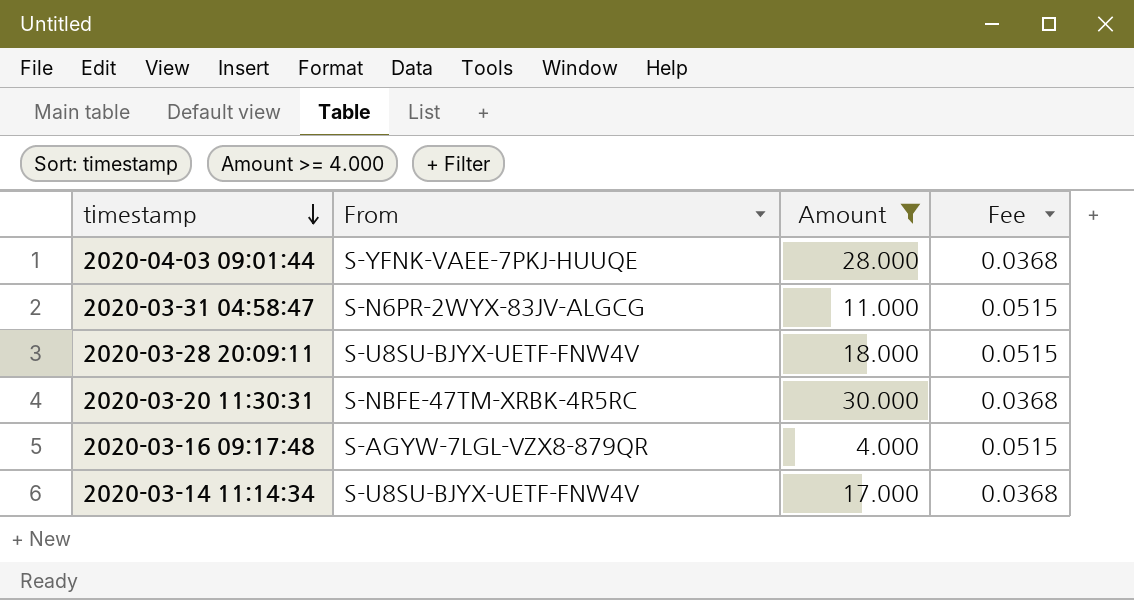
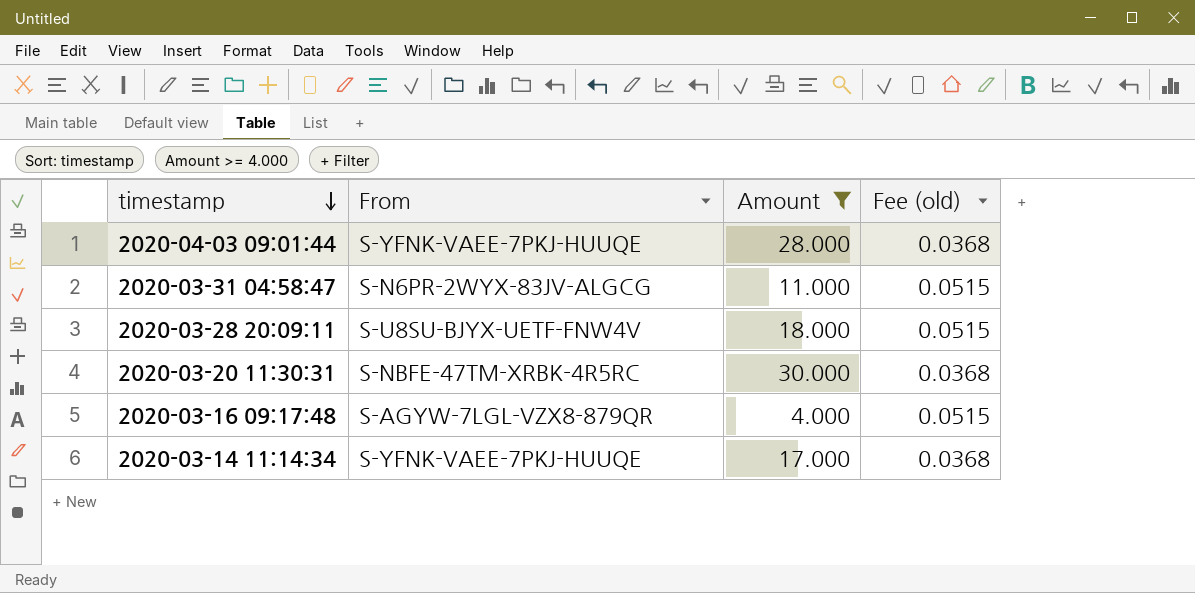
column name: Fee -> Fee (old)
2020-03-14 11:14:34 | From: S-U8SU-BJYX-UETF-FNW4V -> S-YFNK-VAEE-7PKJ-HUUQE

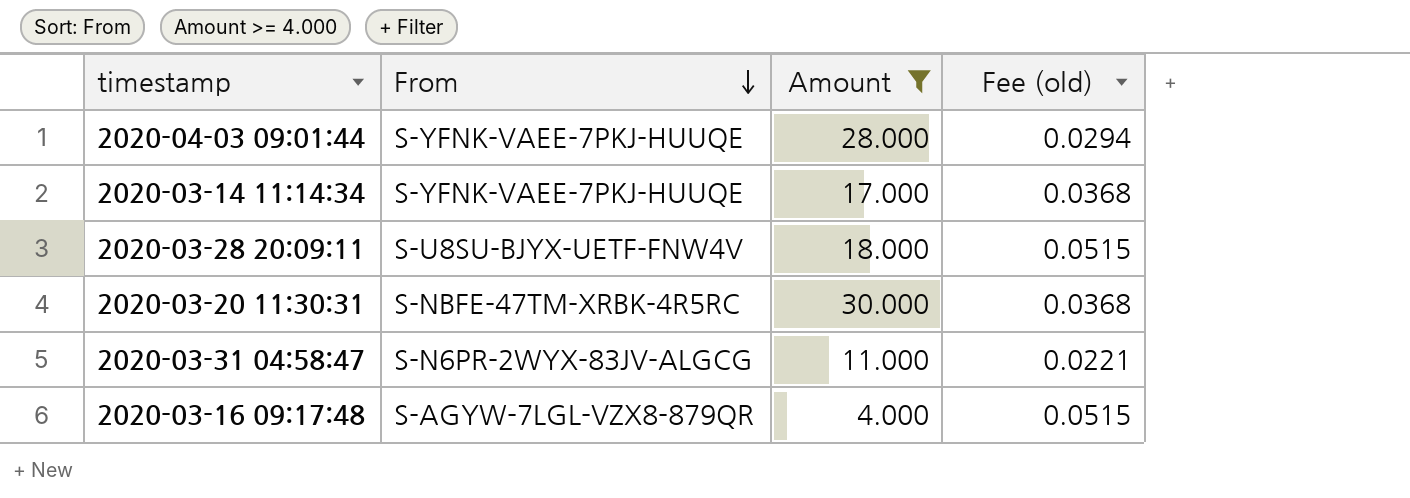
row order: timestamp descending -> From descending
2020-04-03 09:01:44 | Fee (old): 0.0368 -> 0.0294
2020-03-31 04:58:47 | Fee (old): 0.0515 -> 0.0221

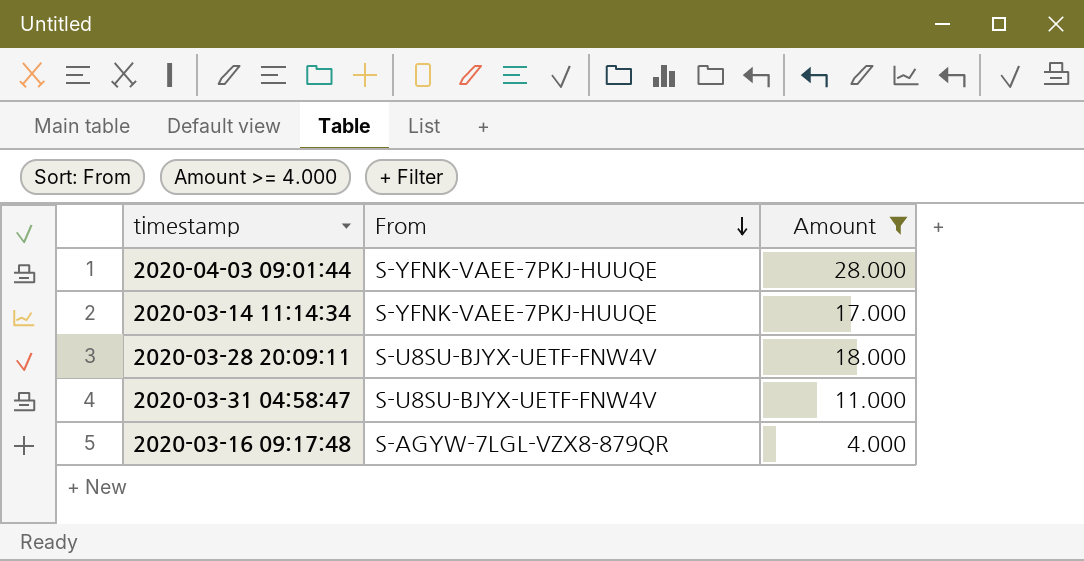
column Fee (old) | position: 4 -> none
row 2020-03-20 11:30:31: S-NBFE-47TM-XRBK-4R5RC | 30.000 | 0.0368 -> none
2020-03-31 04:58:47 | From: S-N6PR-2WYX-83JV-ALGCG -> S-U8SU-BJYX-UETF-FNW4V

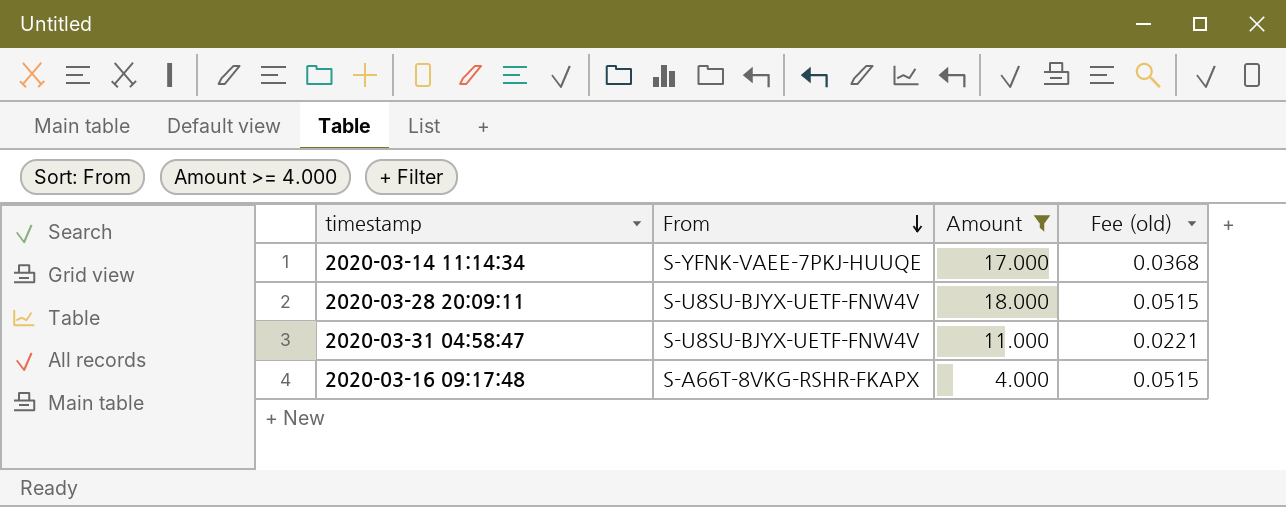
column Fee (old) | position: none -> 4
row 2020-04-03 09:01:44: S-YFNK-VAEE-7PKJ-HUUQE | 28.000 -> none
2020-03-16 09:17:48 | From: S-AGYW-7LGL-VZX8-879QR -> S-A66T-8VKG-RSHR-FKAPX

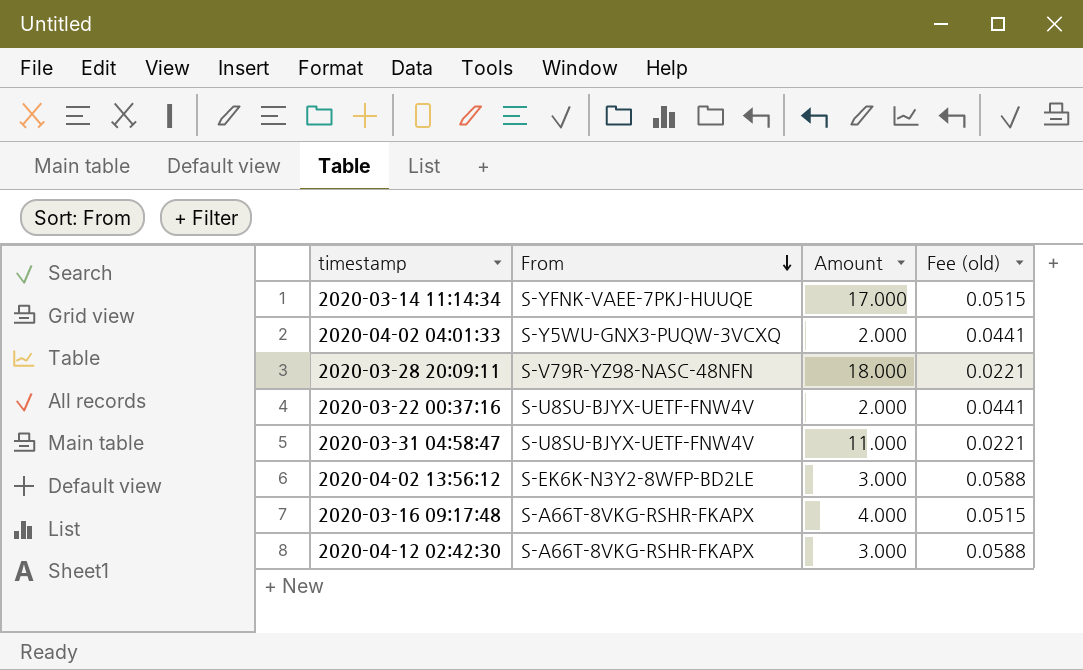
filter: Amount >= 4.000 -> none
2020-03-14 11:14:34 | Fee (old): 0.0368 -> 0.0515
2020-03-28 20:09:11 | From: S-U8SU-BJYX-UETF-FNW4V -> S-V79R-YZ98-NASC-48NFN
2020-03-28 20:09:11 | Fee (old): 0.0515 -> 0.0221

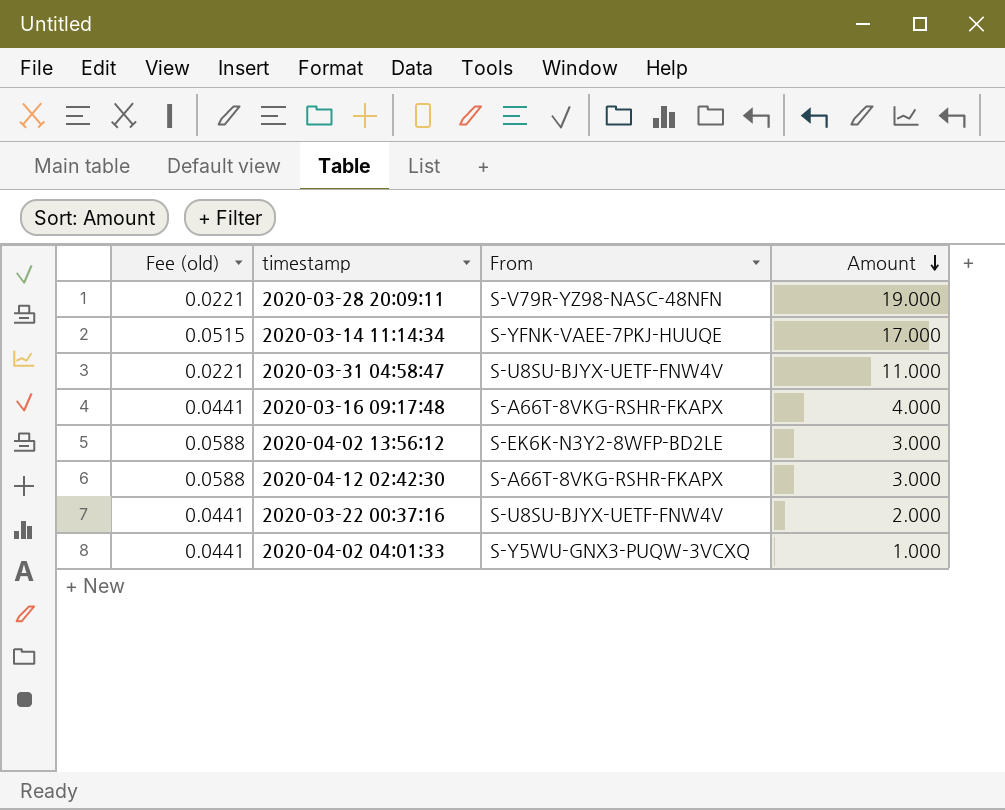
row order: From descending -> Amount descending
column Fee (old) | position: 4 -> 1
2020-03-28 20:09:11 | Amount: 18.000 -> 19.000
2020-03-16 09:17:48 | Fee (old): 0.0515 -> 0.0441
2020-04-02 04:01:33 | Amount: 2.000 -> 1.000

